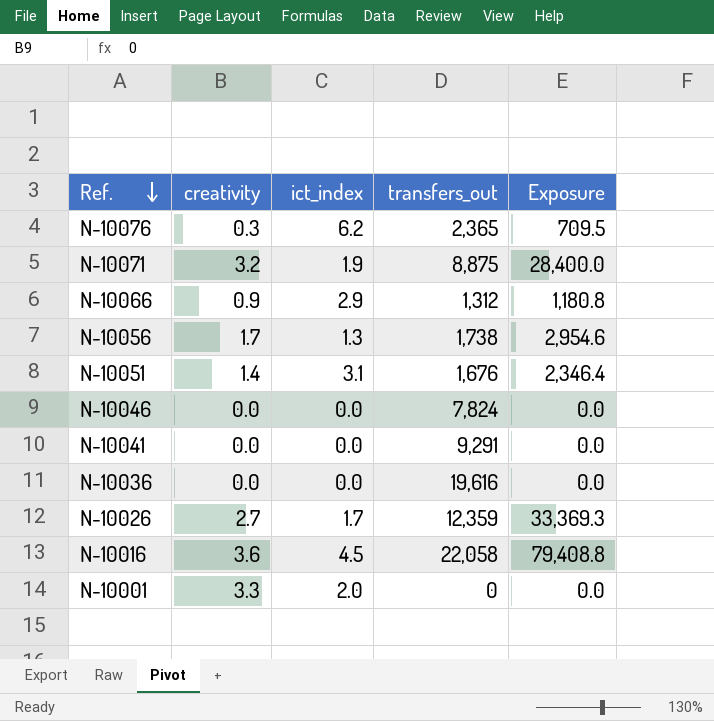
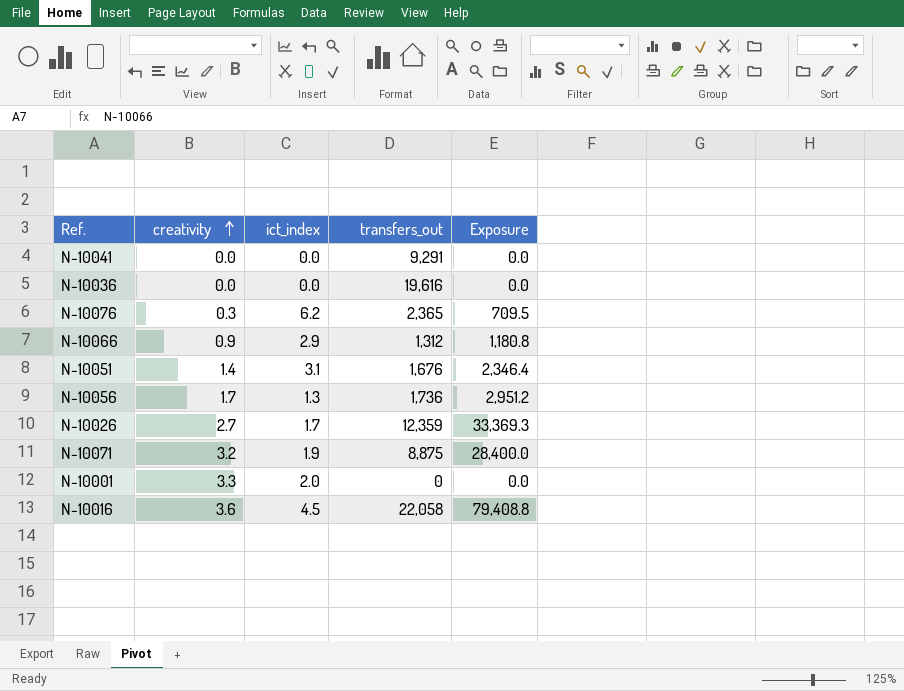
row order: Ref. descending -> creativity ascending
row N-10046: 0.0 | 0.0 | 7,824 | 0.0 -> none
N-10056 | transfers_out: 1,738 -> 1,736
N-10056 | Exposure: 2,954.6 -> 2,951.2

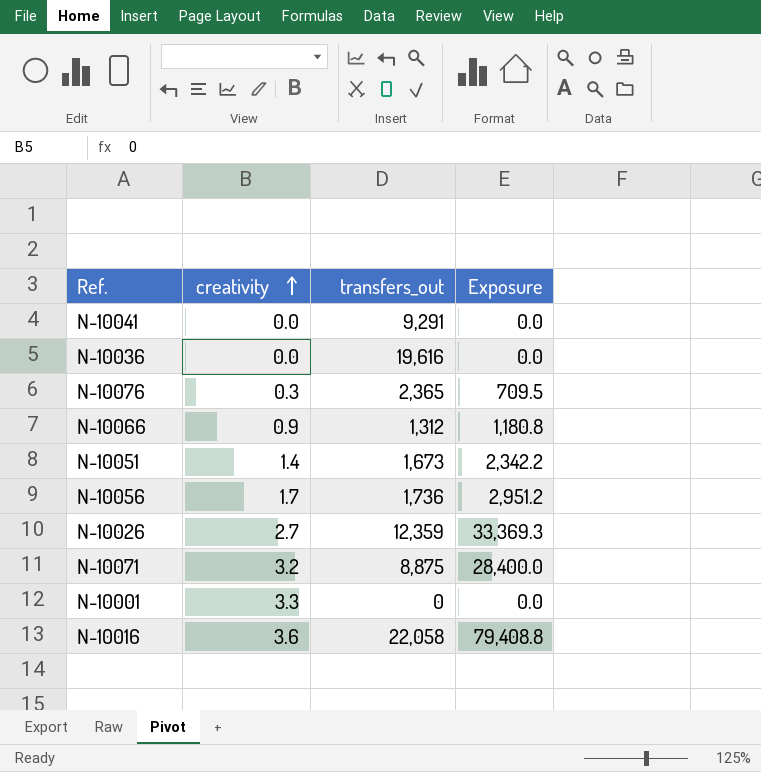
column ict_index | position: 3 -> none
N-10051 | transfers_out: 1,676 -> 1,673
N-10051 | Exposure: 2,346.4 -> 2,342.2

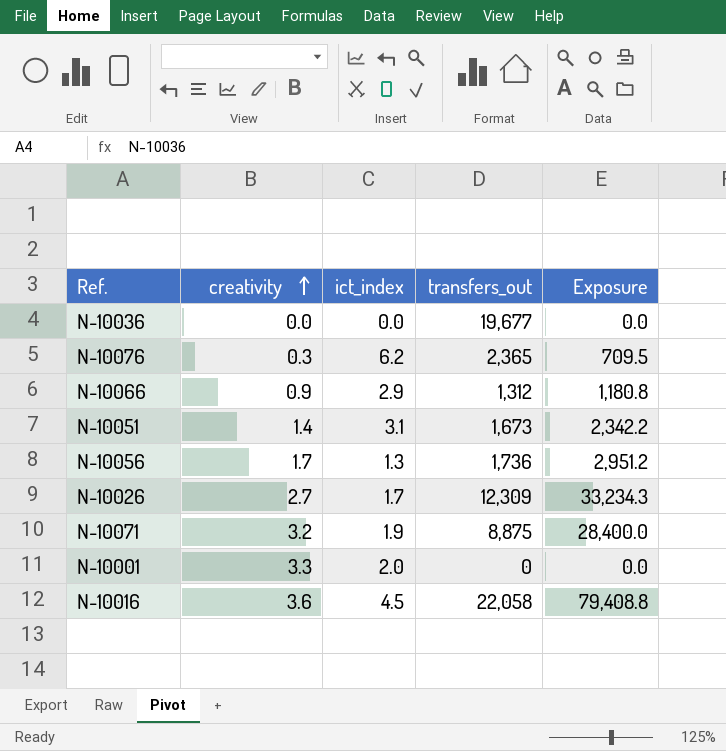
column ict_index | position: none -> 3
row N-10041: 0.0 | 9,291 | 0.0 -> none
N-10036 | transfers_out: 19,616 -> 19,677
N-10026 | transfers_out: 12,359 -> 12,309
N-10026 | Exposure: 33,369.3 -> 33,234.3

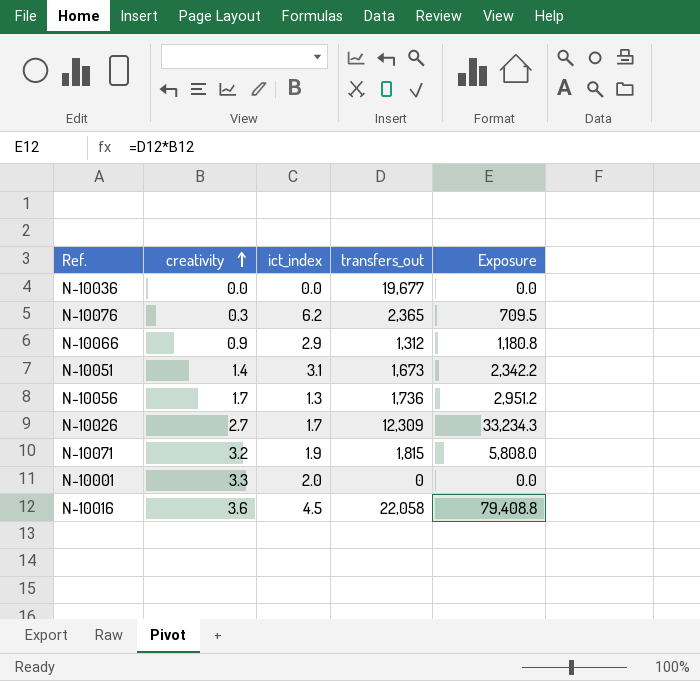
N-10071 | transfers_out: 8,875 -> 1,815
N-10071 | Exposure: 28,400.0 -> 5,808.0

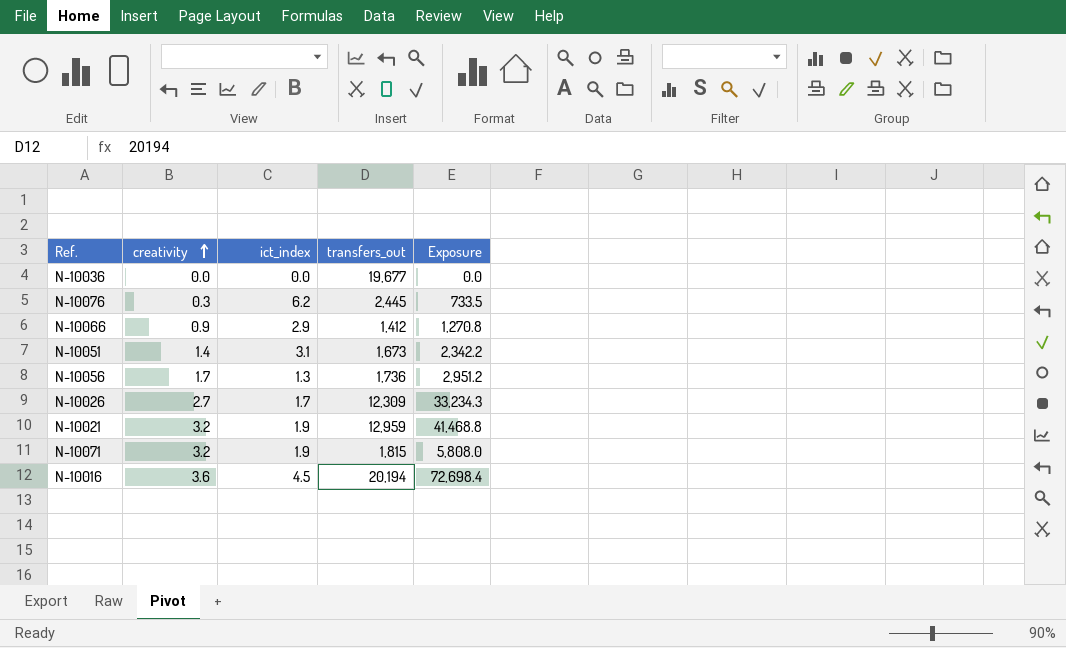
row N-10001: 3.3 | 2.0 | 0 | 0.0 -> none
N-10076 | transfers_out: 2,365 -> 2,445
N-10076 | Exposure: 709.5 -> 733.5
N-10066 | transfers_out: 1,312 -> 1,412
N-10066 | Exposure: 1,180.8 -> 1,270.8
row N-10021: none -> 3.2 | 1.9 | 12,959 | 41,468.8
N-10016 | transfers_out: 22,058 -> 20,194
N-10016 | Exposure: 79,408.8 -> 72,698.4

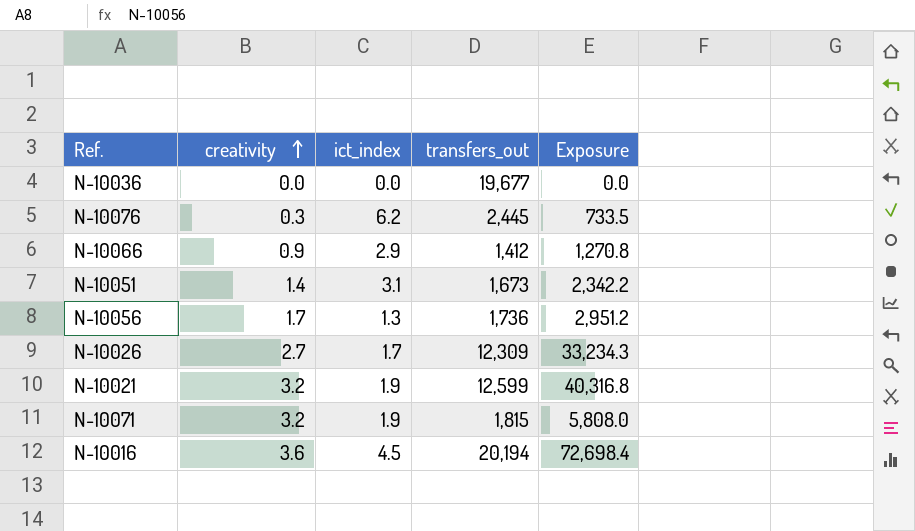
N-10021 | transfers_out: 12,959 -> 12,599
N-10021 | Exposure: 41,468.8 -> 40,316.8

